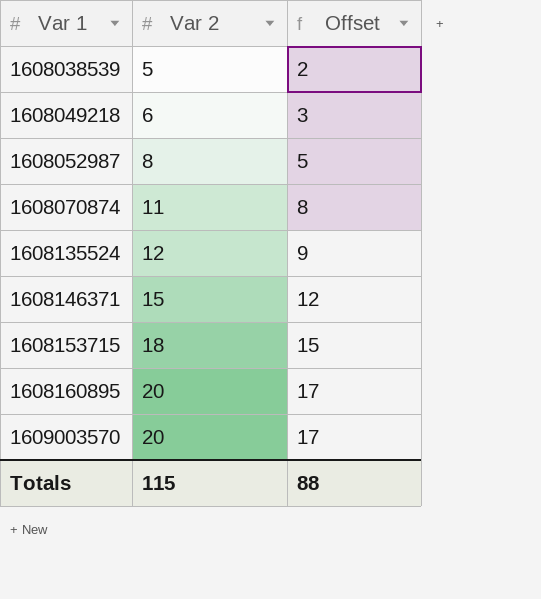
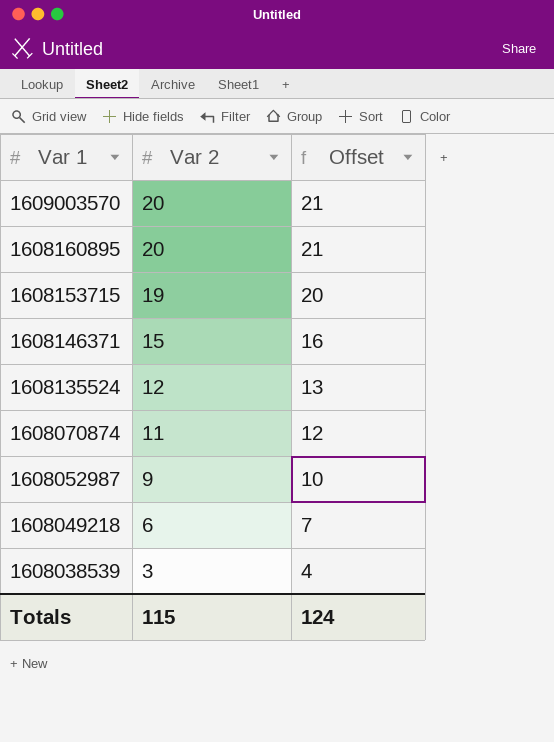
row order: Var 1 ascending -> Var 1 descending
column Offset | formula: [Var 2] - 3 -> [Var 2] + 1
1608153715 | Var 2: 18 -> 19
1608052987 | Var 2: 8 -> 9
1608038539 | Var 2: 5 -> 3
Totals | Offset: 88 -> 124

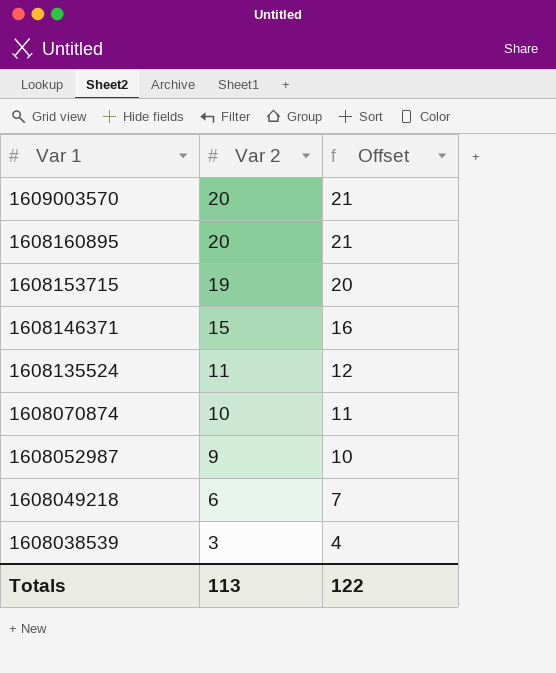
1608135524 | Var 2: 12 -> 11
1608135524 | Offset: 13 -> 12
1608070874 | Var 2: 11 -> 10
1608070874 | Offset: 12 -> 11
Totals | Var 2: 115 -> 113
Totals | Offset: 124 -> 122

